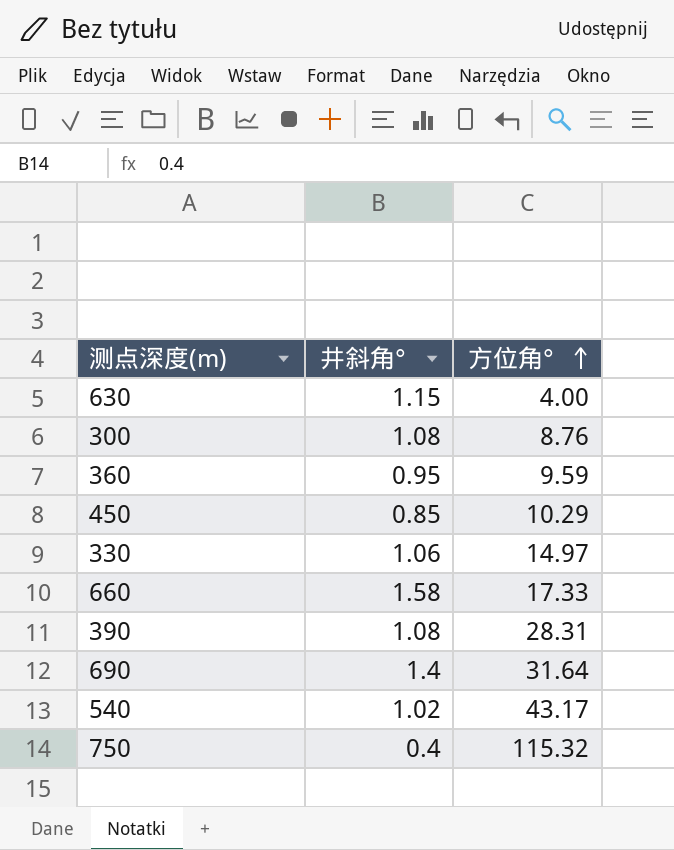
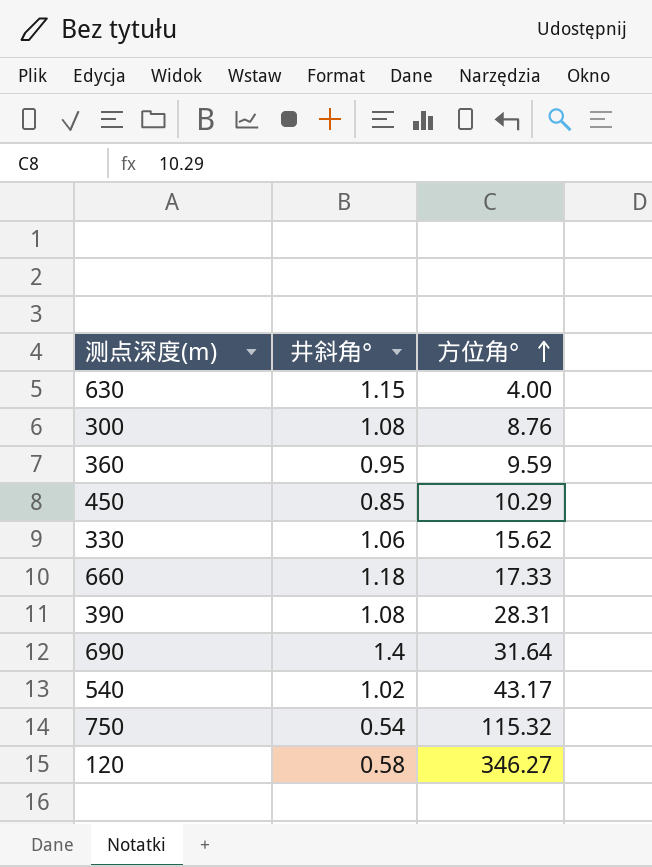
330 | 方位角°: 14.97 -> 15.62
660 | 井斜角°: 1.58 -> 1.18
750 | 井斜角°: 0.4 -> 0.54
row 120: none -> 0.58 | 346.27

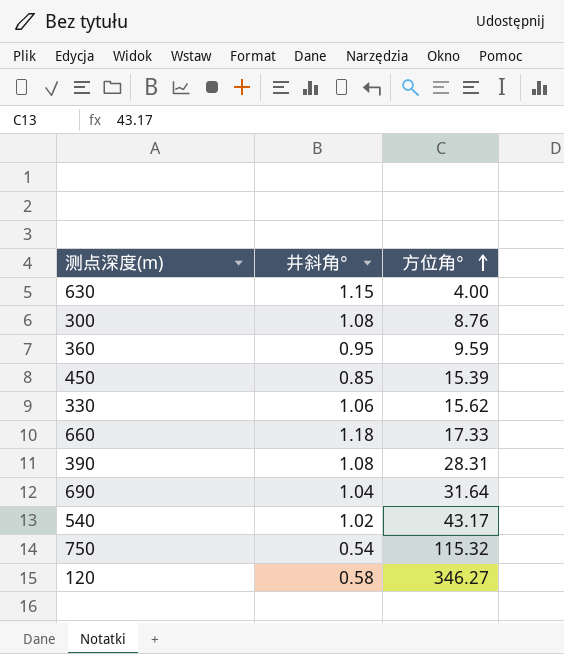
450 | 方位角°: 10.29 -> 15.39
690 | 井斜角°: 1.4 -> 1.04

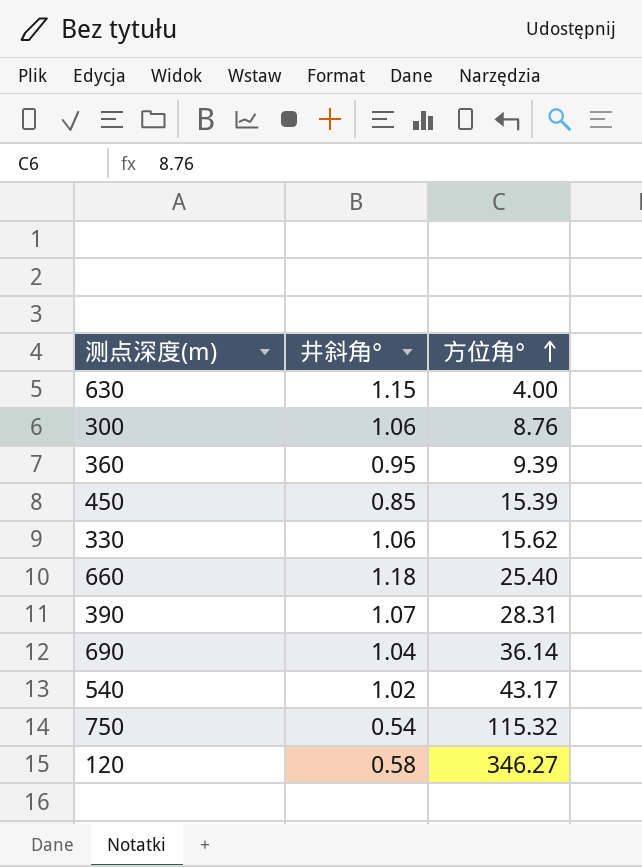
300 | 井斜角°: 1.08 -> 1.06
360 | 方位角°: 9.59 -> 9.39
660 | 方位角°: 17.33 -> 25.40
390 | 井斜角°: 1.08 -> 1.07
690 | 方位角°: 31.64 -> 36.14

